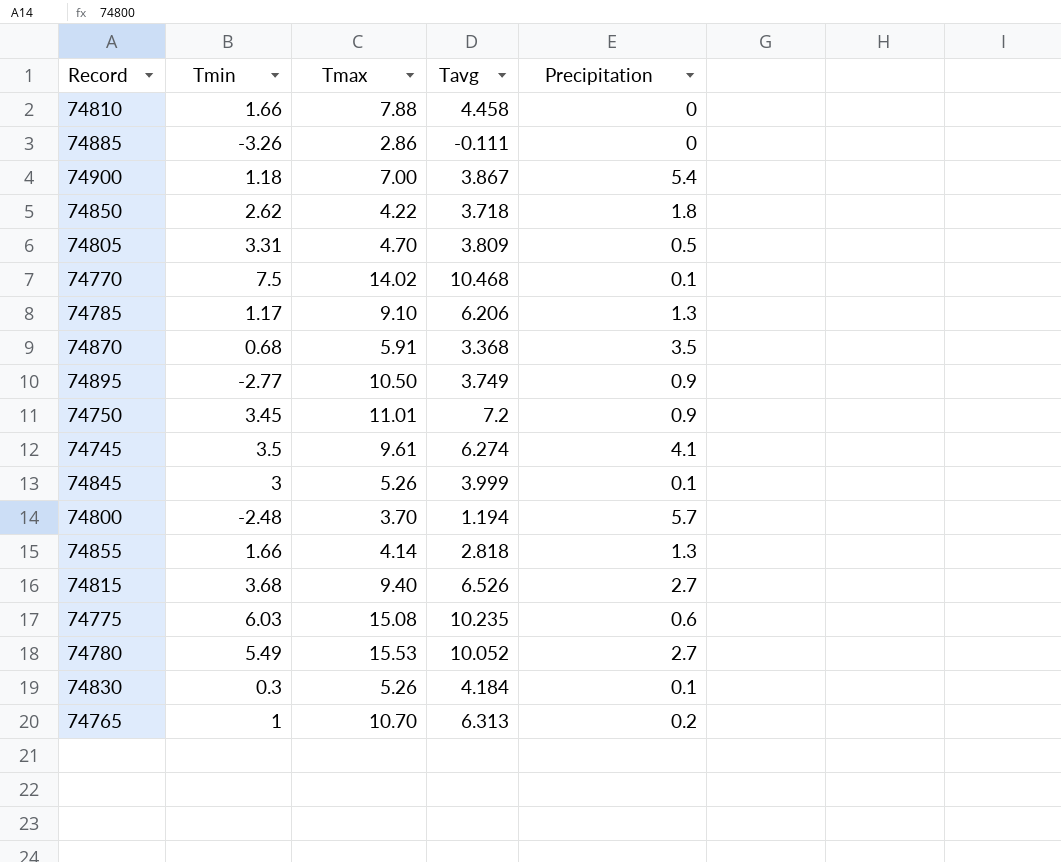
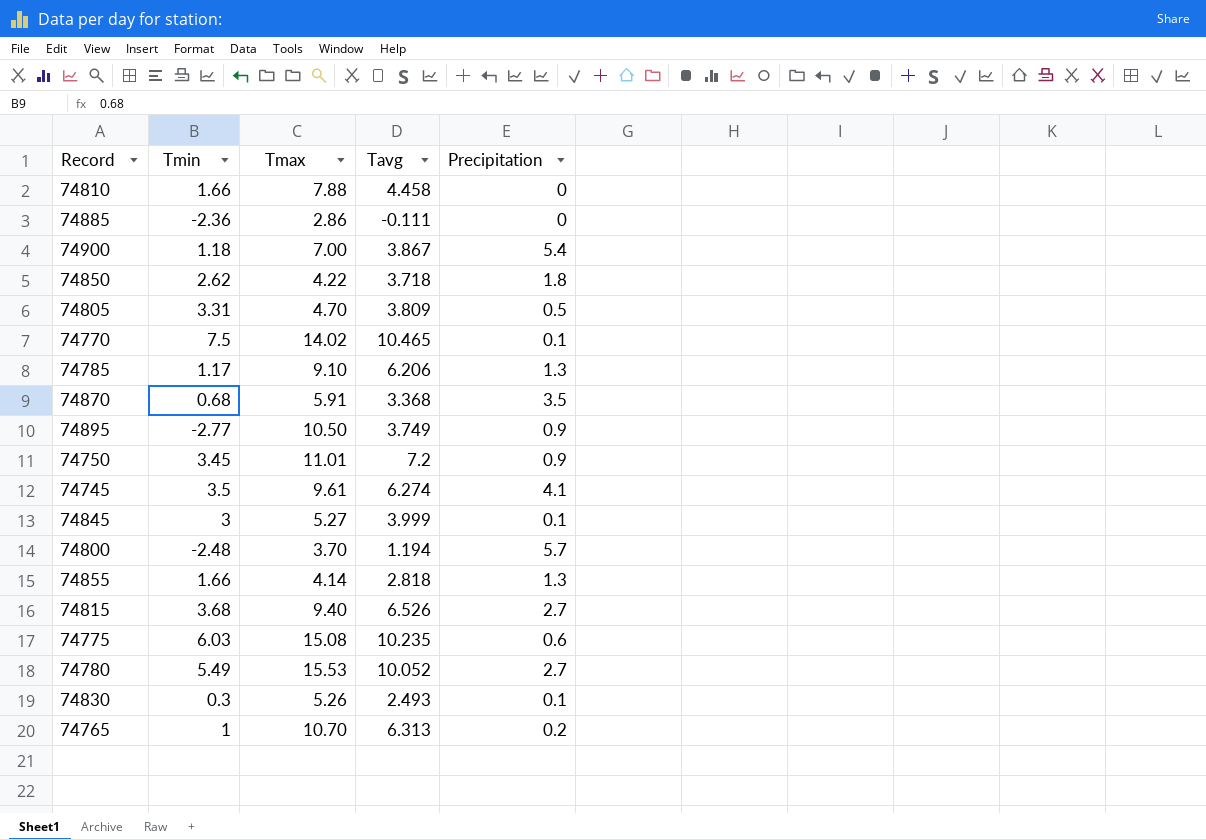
74885 | Tmin: -3.26 -> -2.36
74770 | Tavg: 10.468 -> 10.465
74845 | Tmax: 5.26 -> 5.27
74830 | Tavg: 4.184 -> 2.493

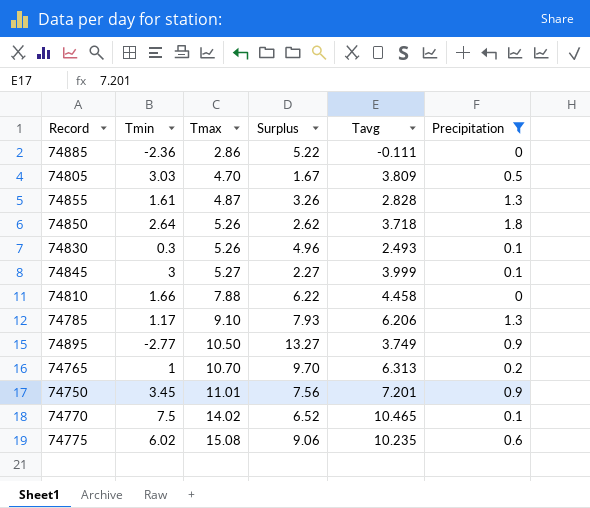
filter: none -> Precipitation <= 1.8
row order: none -> Tmax ascending
column Surplus | formula: none -> [Tmax] - [Tmin]
74805 | Tmin: 3.31 -> 3.03
74855 | Tmin: 1.66 -> 1.61
74855 | Tmax: 4.14 -> 4.87
74855 | Tavg: 2.818 -> 2.828
74850 | Tmin: 2.62 -> 2.64
74850 | Tmax: 4.22 -> 5.26
74750 | Tavg: 7.2 -> 7.201
74775 | Tmin: 6.03 -> 6.02

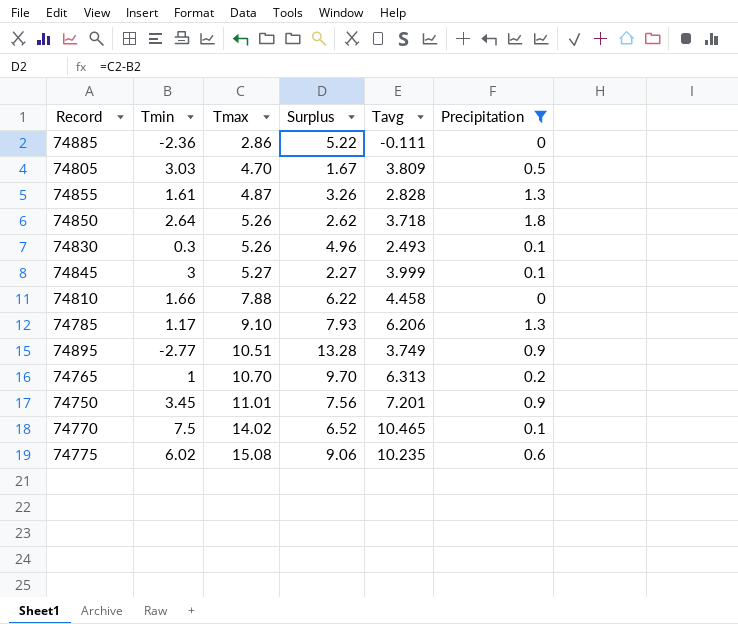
74895 | Tmax: 10.50 -> 10.51
74895 | Surplus: 13.27 -> 13.28

